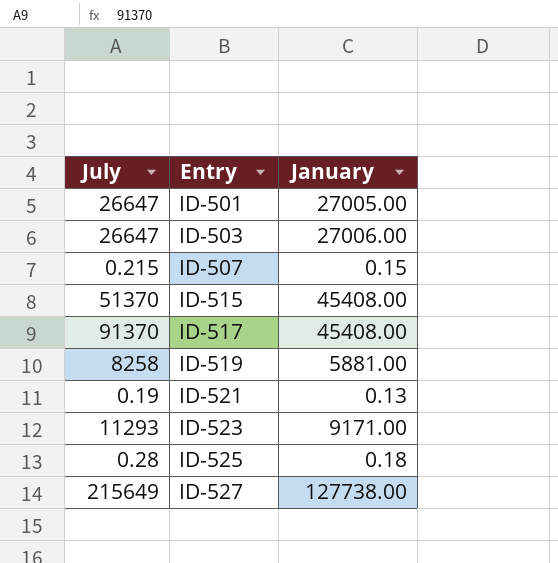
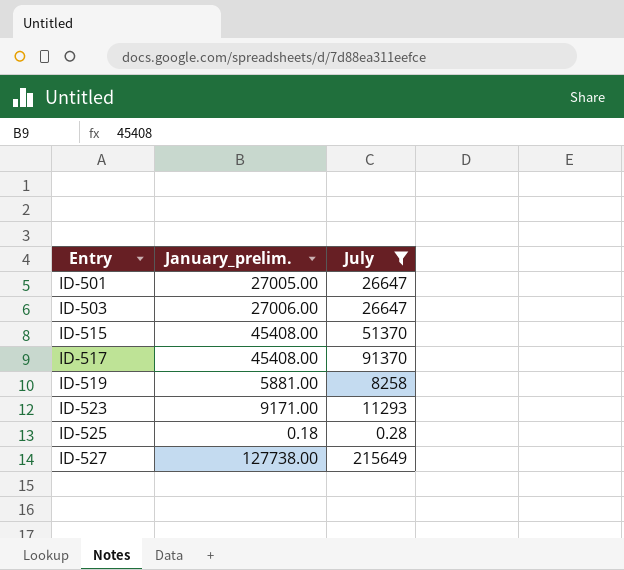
filter: none -> July >= 0.28
column name: January -> January_prelim.
column July | position: 1 -> 3

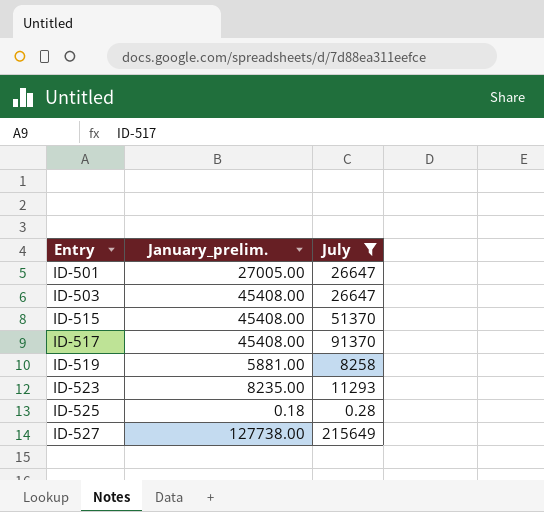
ID-503 | January_prelim.: 27006.00 -> 45408.00
ID-523 | January_prelim.: 9171.00 -> 8235.00

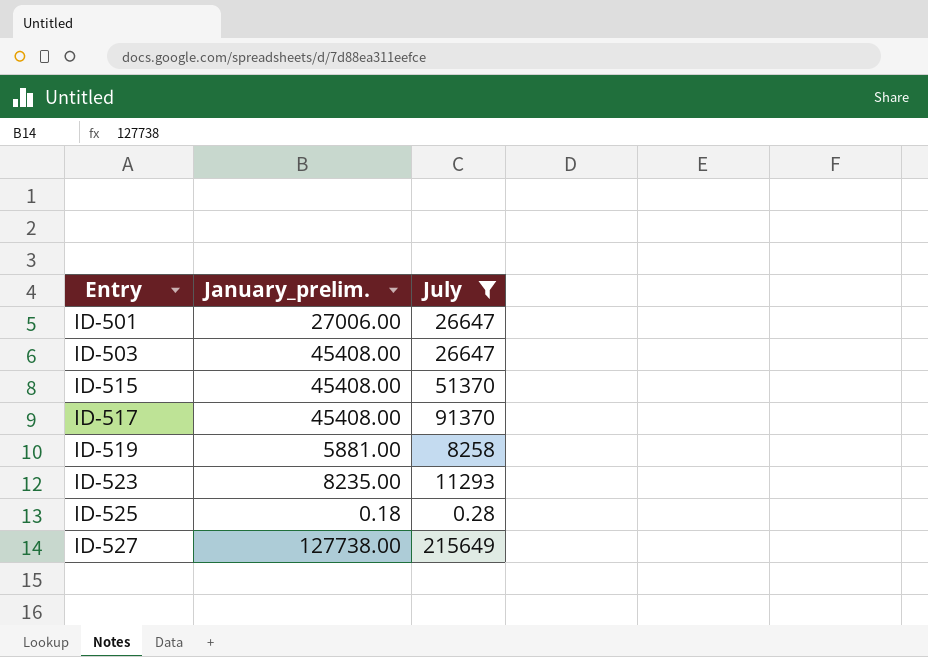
ID-501 | January_prelim.: 27005.00 -> 27006.00

